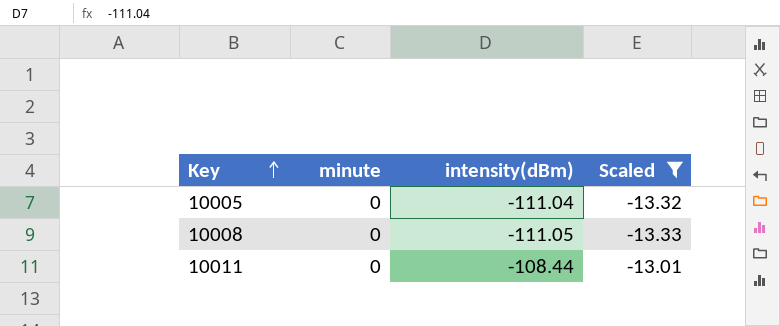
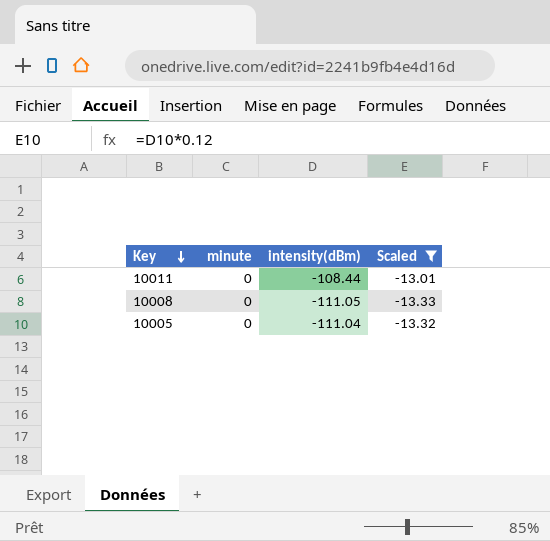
row order: Key ascending -> Key descending

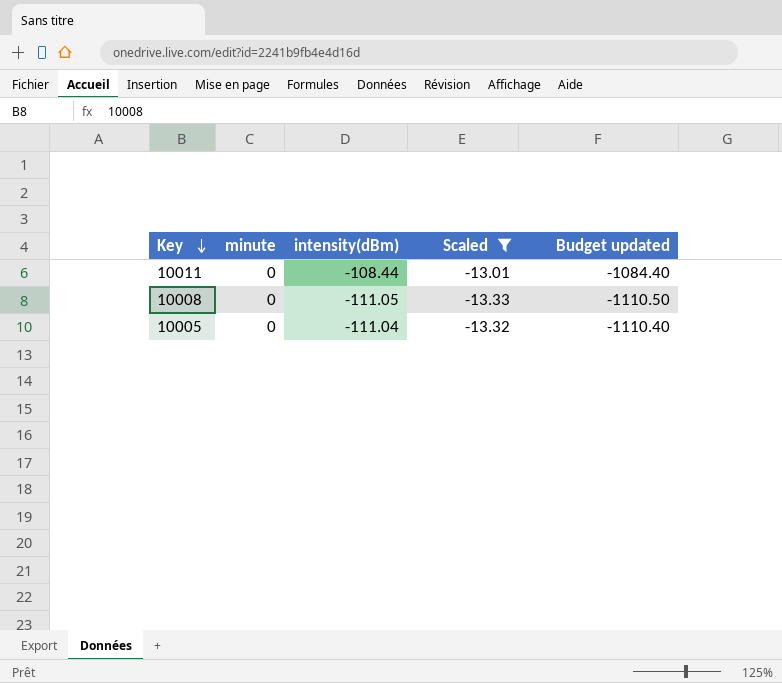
column Budget updated | formula: none -> [intensity(dBm)] * 10

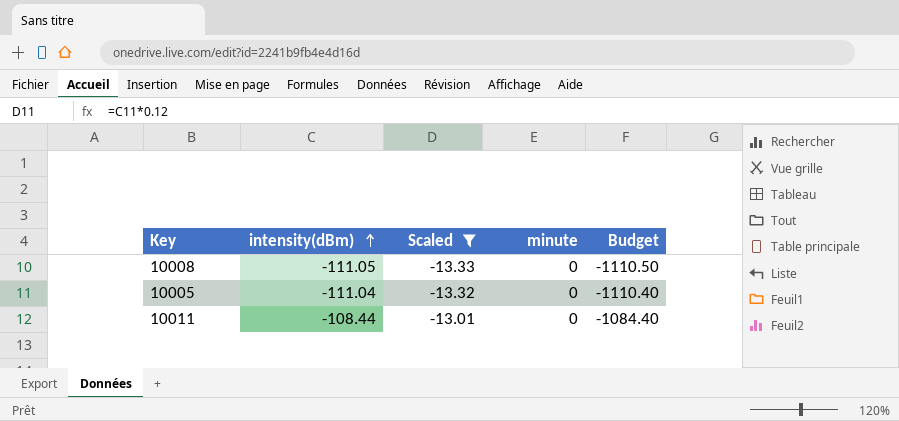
row order: Key descending -> intensity(dBm) ascending
column minute | position: 2 -> 4
column name: Budget updated -> Budget

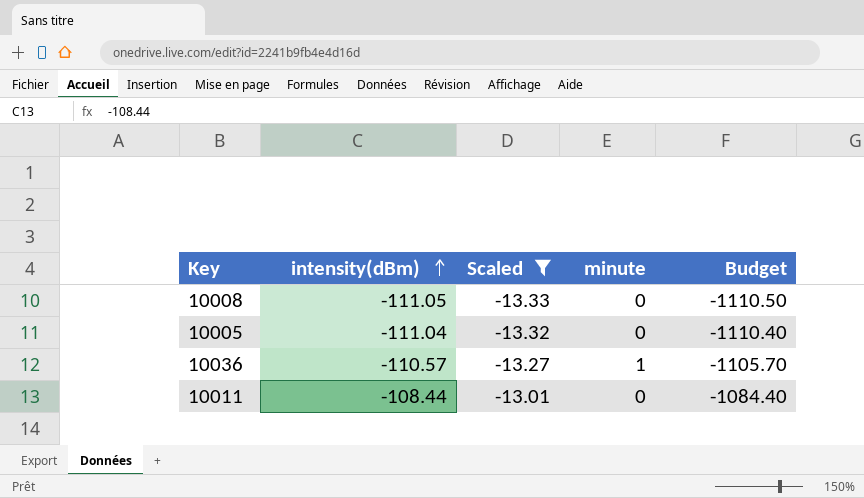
row 10036: none -> -110.57 | -13.27 | 1 | -1105.70

